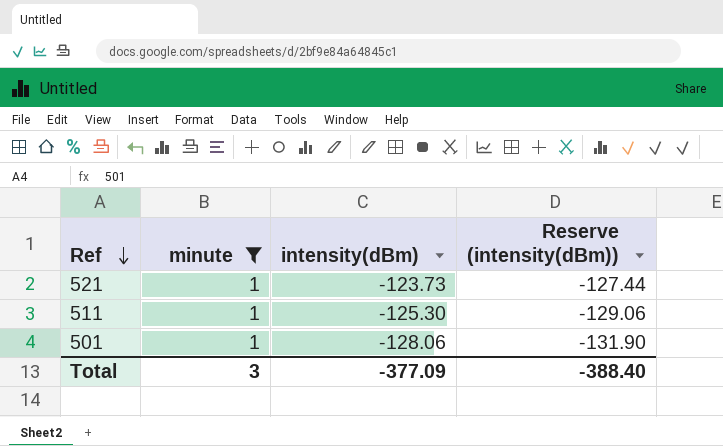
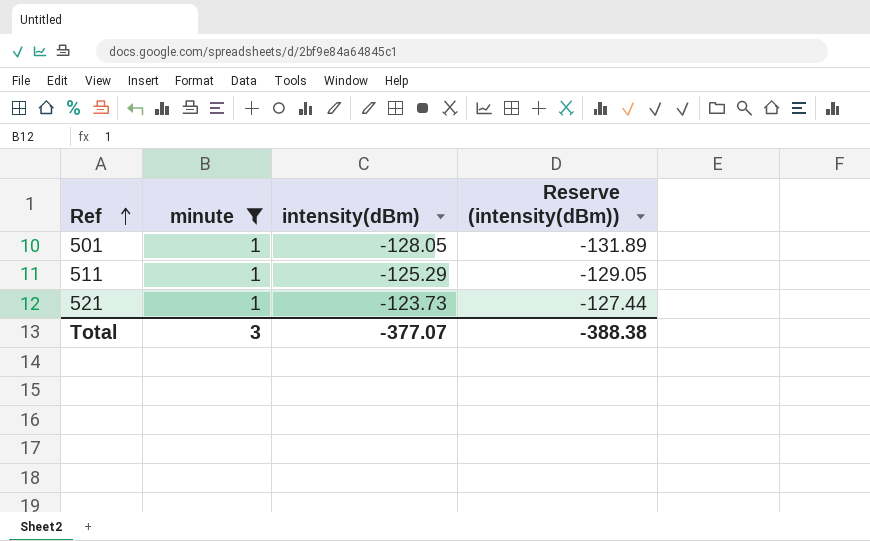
row order: Ref descending -> Ref ascending
501 | intensity(dBm): -128.06 -> -128.05
501 | Reserve (intensity(dBm)): -131.90 -> -131.89
511 | intensity(dBm): -125.30 -> -125.29
511 | Reserve (intensity(dBm)): -129.06 -> -129.05
Total | intensity(dBm): -377.09 -> -377.07
Total | Reserve (intensity(dBm)): -388.40 -> -388.38

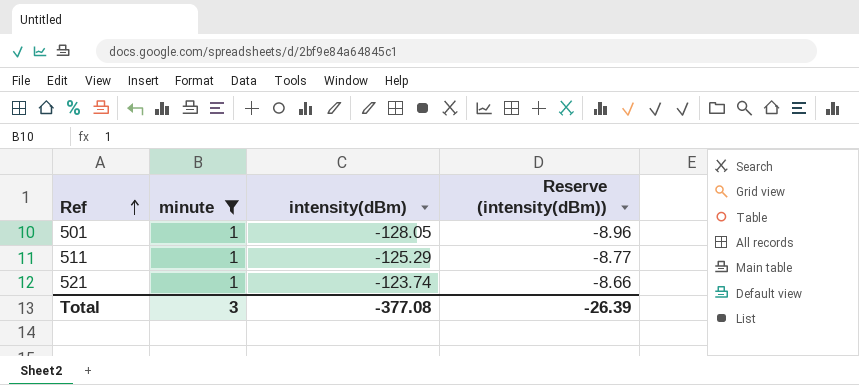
column Reserve (intensity(dBm)) | formula: [intensity(dBm)] * 1.03 -> [intensity(dBm)] * 0.07
521 | intensity(dBm): -123.73 -> -123.74
Total | intensity(dBm): -377.07 -> -377.08
Total | Reserve (intensity(dBm)): -388.38 -> -26.39

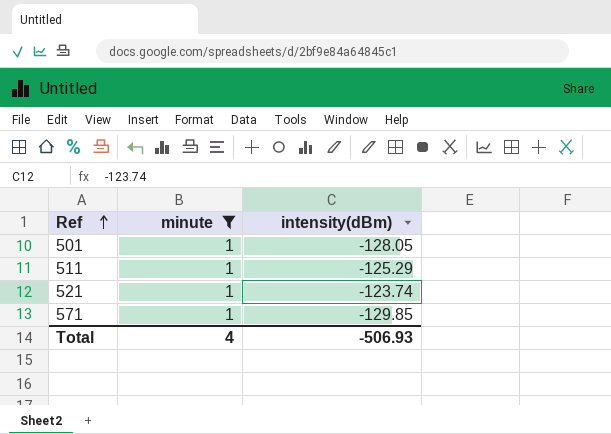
column Reserve (intensity(dBm)) | formula: [intensity(dBm)] * 0.07 -> none
row 571: none -> 1 | -129.85
Total | minute: 3 -> 4
Total | intensity(dBm): -377.08 -> -506.93

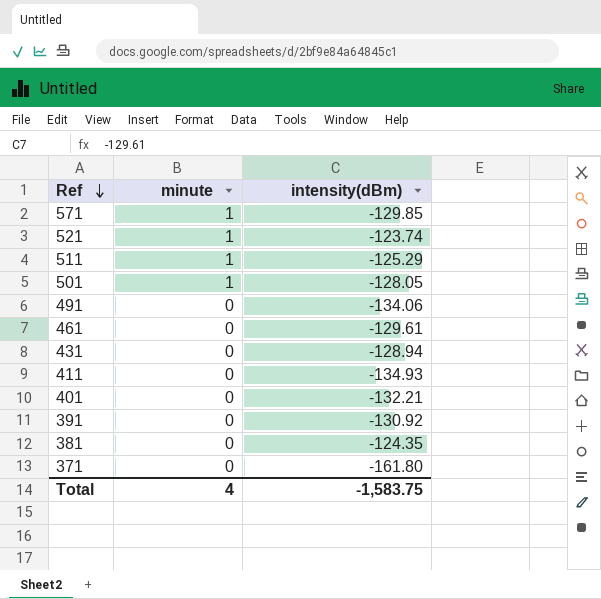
filter: minute = 1 -> none
row order: Ref ascending -> Ref descending
Total | intensity(dBm): -506.93 -> -1,583.75

